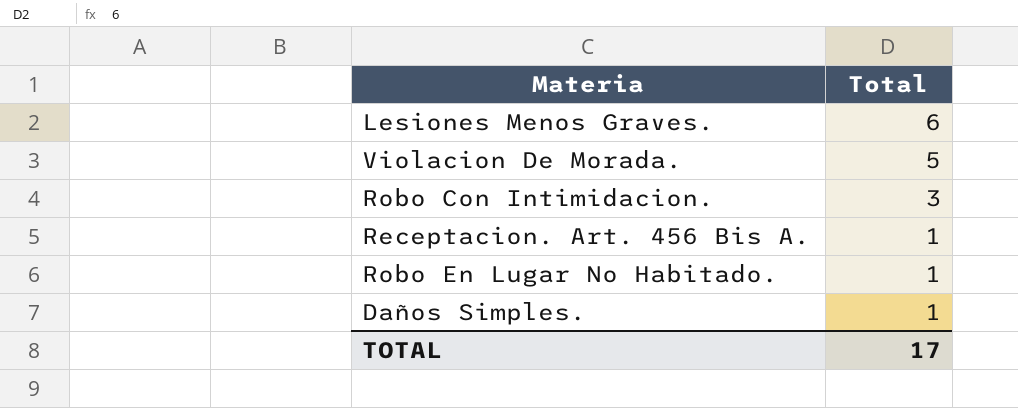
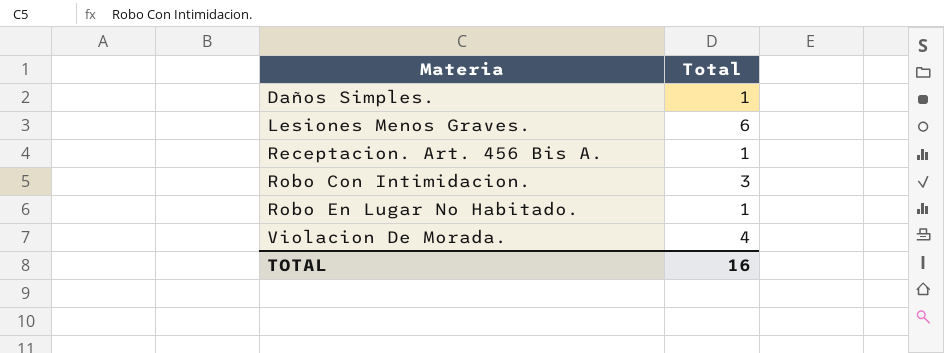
row order: Total descending -> Materia ascending
Violacion De Morada. | Total: 5 -> 4
TOTAL | Total: 17 -> 16

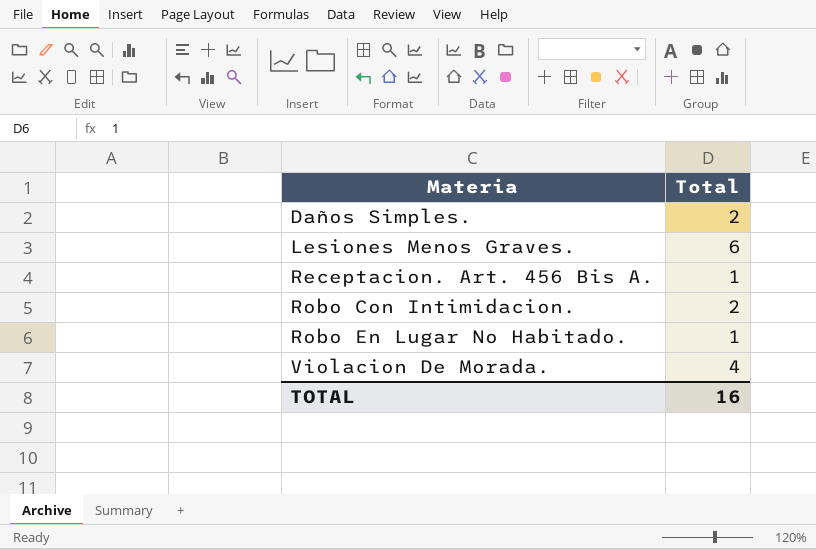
Daños Simples. | Total: 1 -> 2
Robo Con Intimidacion. | Total: 3 -> 2

